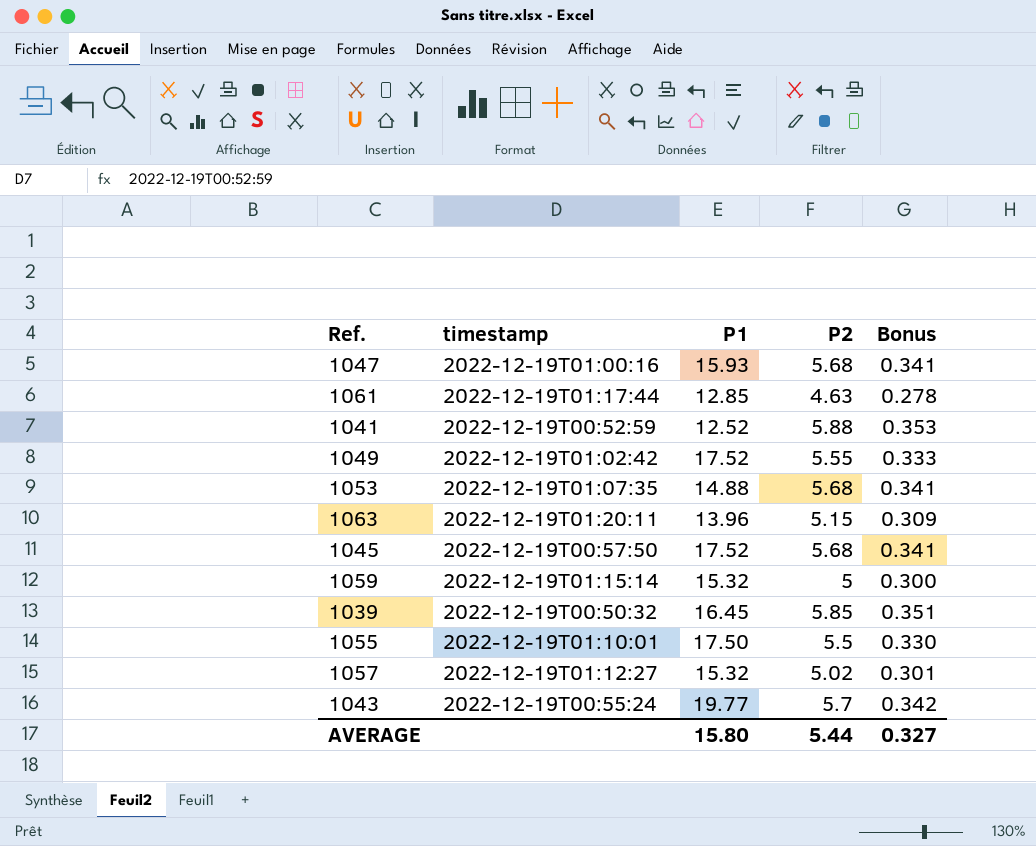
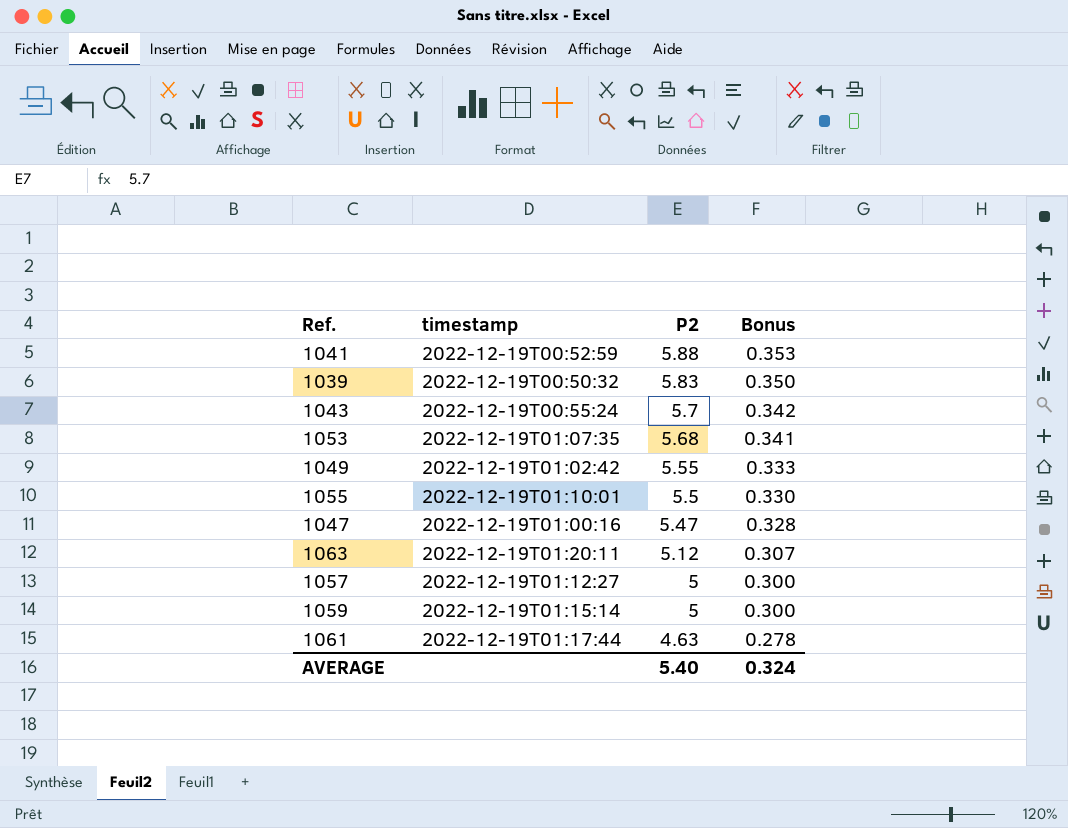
row order: none -> P2 descending
column P1 | position: 3 -> none
row 1045: 2022-12-19T00:57:50 | 17.52 | 5.68 | 0.341 -> none
1039 | P2: 5.85 -> 5.83
1039 | Bonus: 0.351 -> 0.350
1047 | P2: 5.68 -> 5.47
1047 | Bonus: 0.341 -> 0.328
1063 | P2: 5.15 -> 5.12
1063 | Bonus: 0.309 -> 0.307
1057 | P2: 5.02 -> 5
1057 | Bonus: 0.301 -> 0.300
AVERAGE | P2: 5.44 -> 5.40
AVERAGE | Bonus: 0.327 -> 0.324

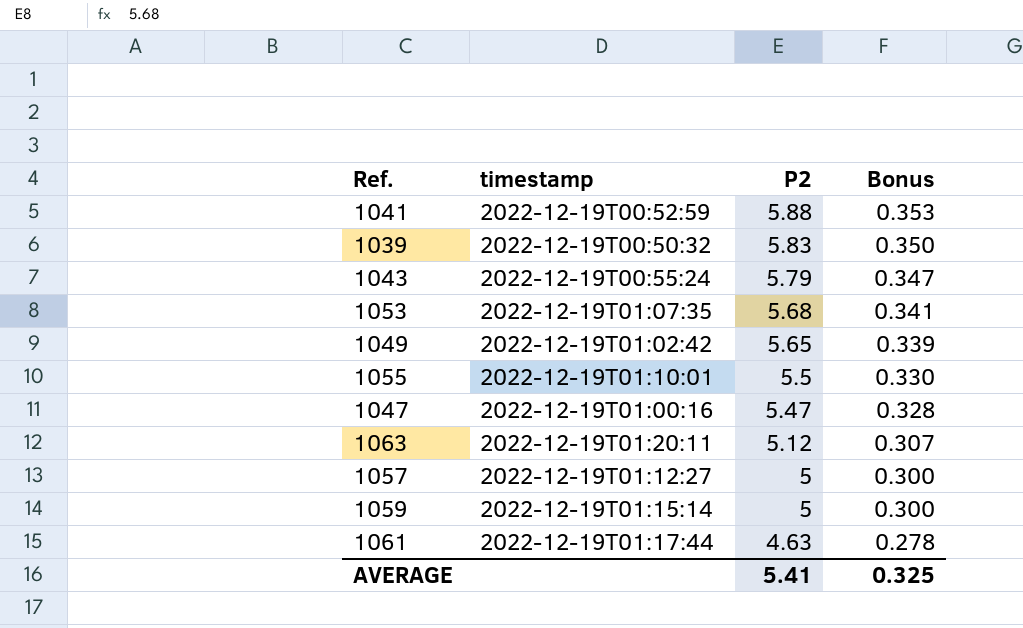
1043 | P2: 5.7 -> 5.79
1043 | Bonus: 0.342 -> 0.347
1049 | P2: 5.55 -> 5.65
1049 | Bonus: 0.333 -> 0.339
AVERAGE | P2: 5.40 -> 5.41
AVERAGE | Bonus: 0.324 -> 0.325

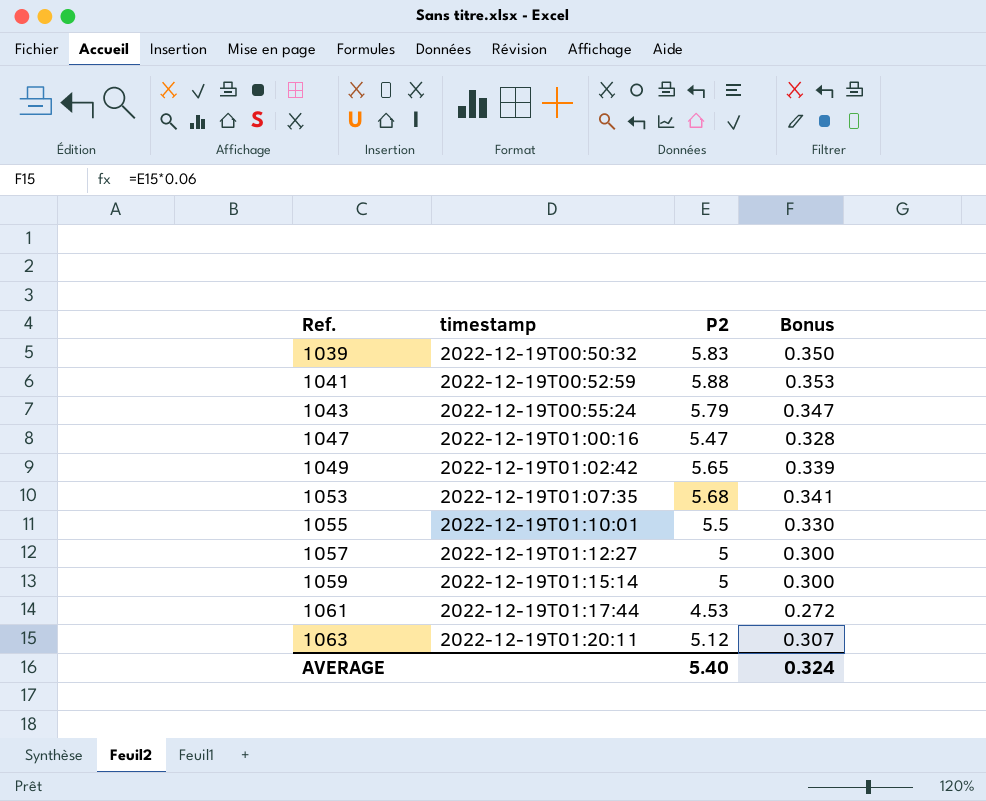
row order: P2 descending -> Ref. ascending
1061 | P2: 4.63 -> 4.53
1061 | Bonus: 0.278 -> 0.272
AVERAGE | P2: 5.41 -> 5.40
AVERAGE | Bonus: 0.325 -> 0.324

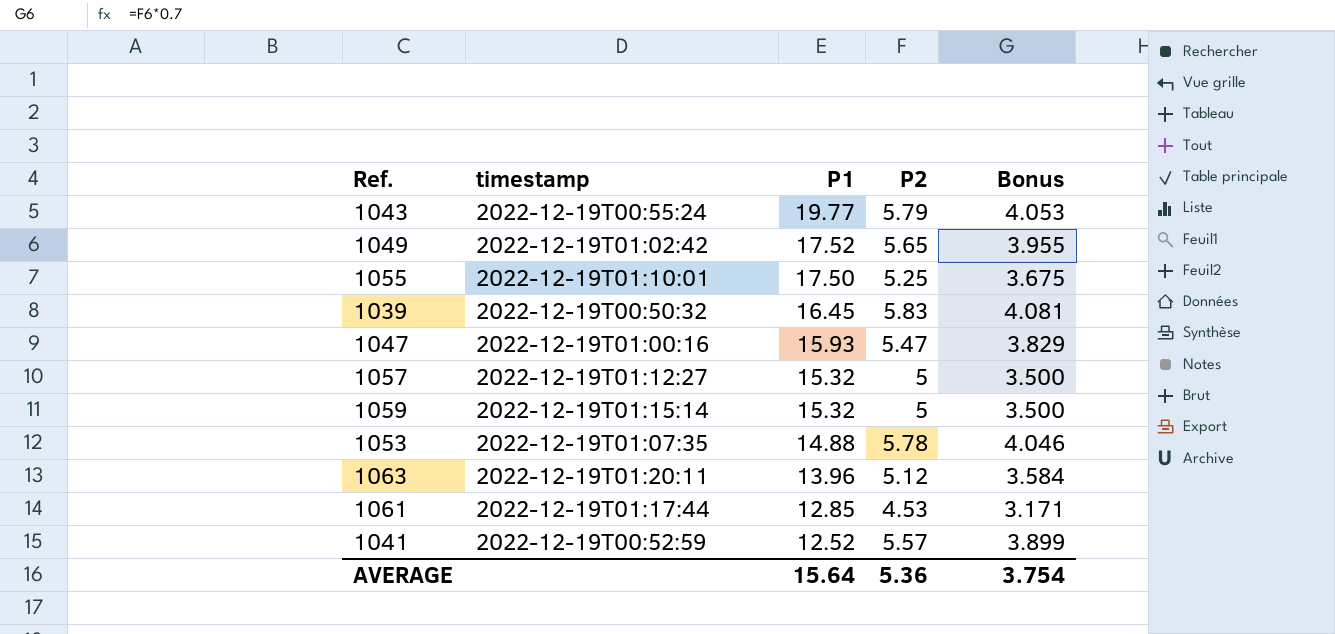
row order: Ref. ascending -> P1 descending
column P1 | position: none -> 3
column Bonus | formula: [P2] * 0.06 -> [P2] * 0.7
1055 | P2: 5.5 -> 5.25
1053 | P2: 5.68 -> 5.78
1041 | P2: 5.88 -> 5.57
AVERAGE | P2: 5.40 -> 5.36
AVERAGE | Bonus: 0.324 -> 3.754

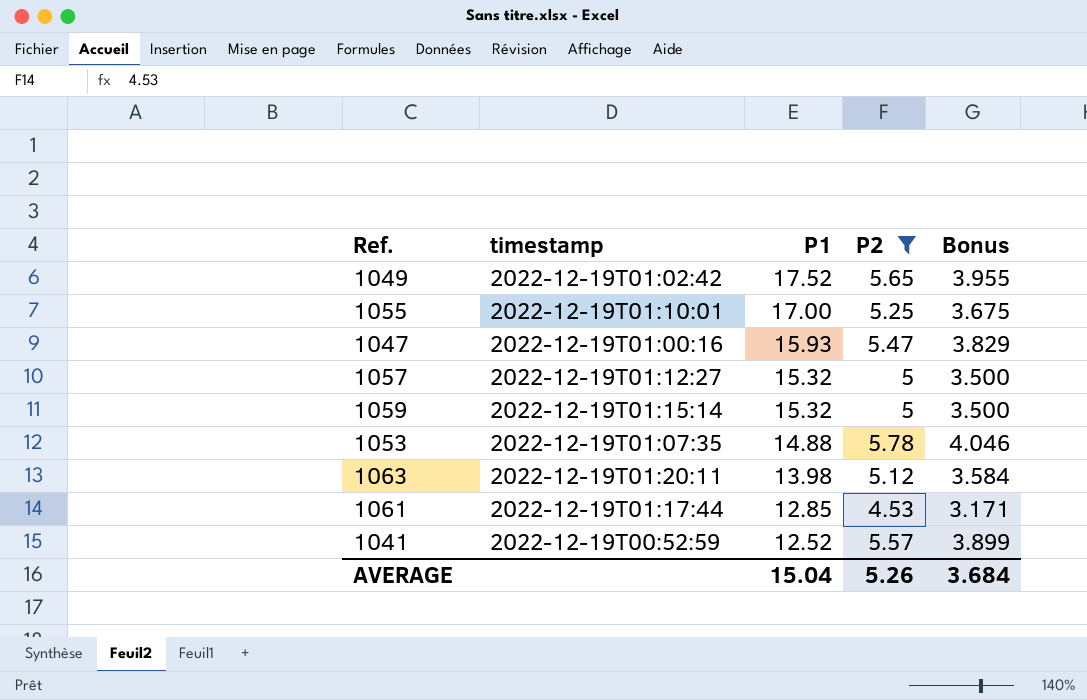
filter: none -> P2 <= 5.78
1055 | P1: 17.50 -> 17.00
1063 | P1: 13.96 -> 13.98
AVERAGE | P1: 15.64 -> 15.04
AVERAGE | P2: 5.36 -> 5.26
AVERAGE | Bonus: 3.754 -> 3.684

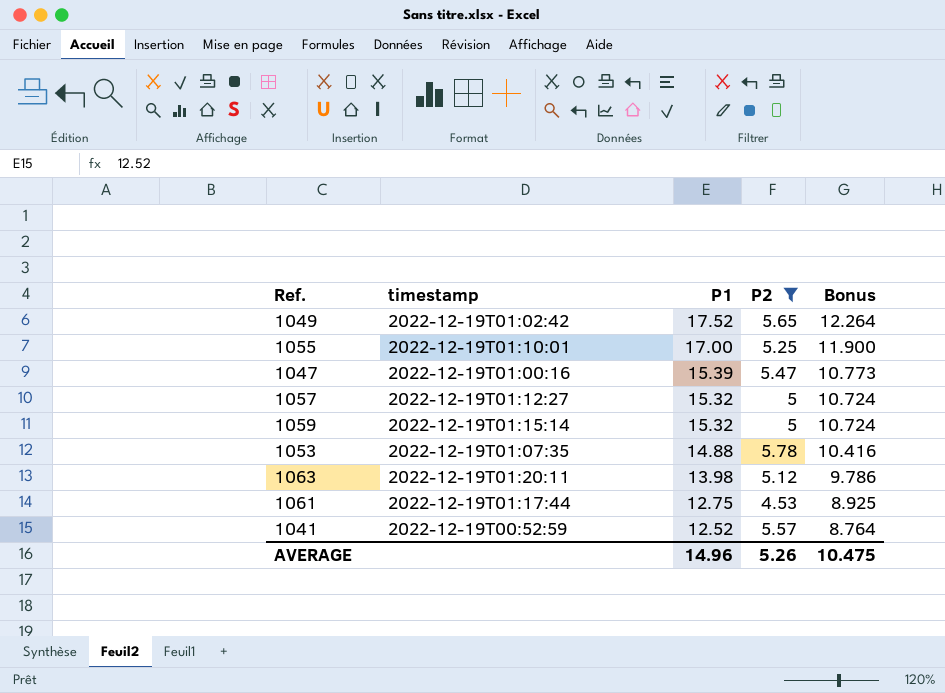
column Bonus | formula: [P2] * 0.7 -> [P1] * 0.7
1047 | P1: 15.93 -> 15.39
1061 | P1: 12.85 -> 12.75
AVERAGE | P1: 15.04 -> 14.96
AVERAGE | Bonus: 3.684 -> 10.475

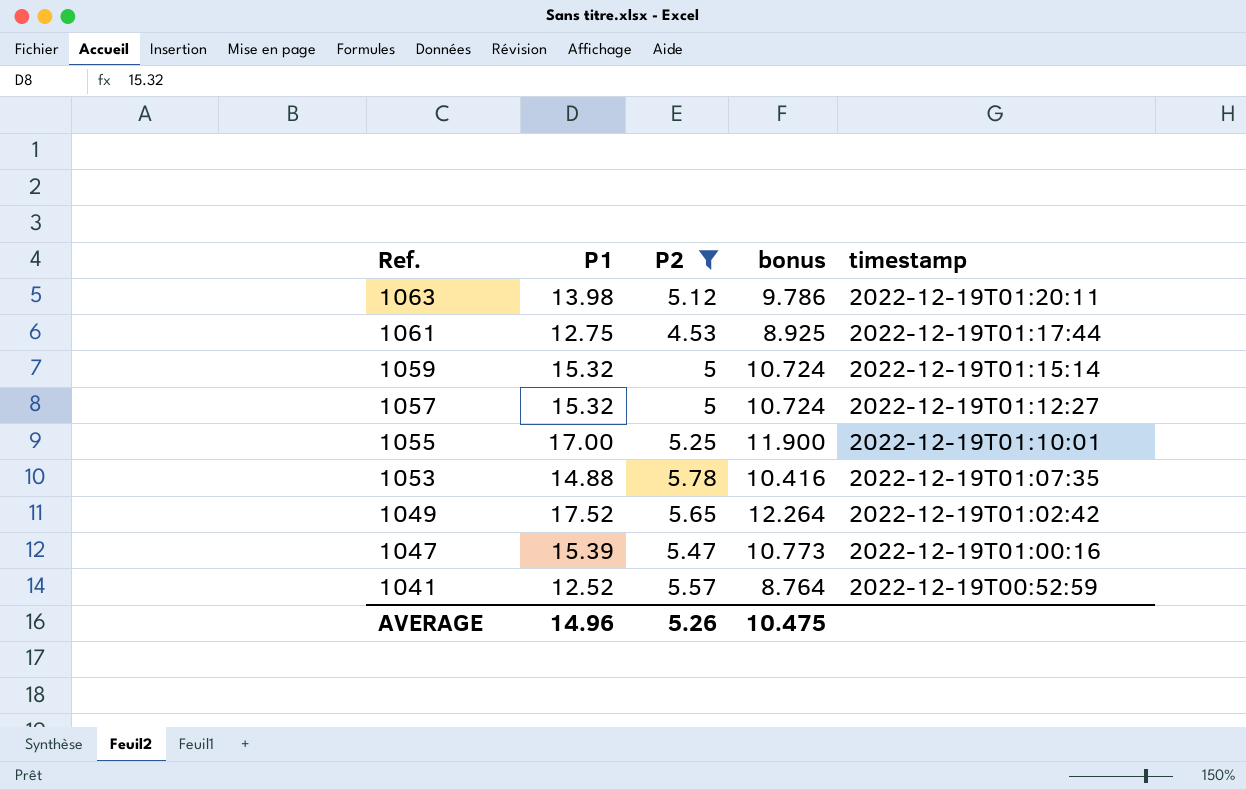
row order: P1 descending -> Ref. descending
column name: Bonus -> bonus
column timestamp | position: 2 -> 5

